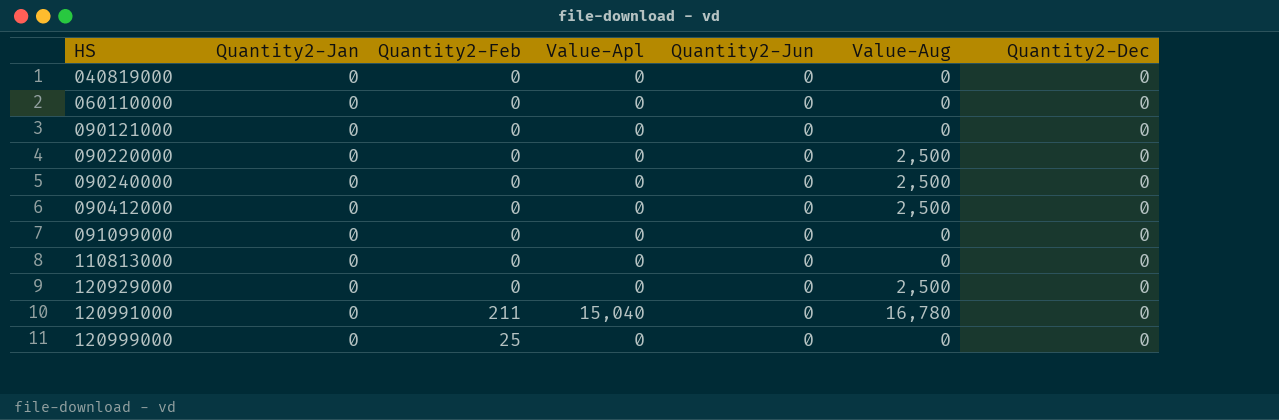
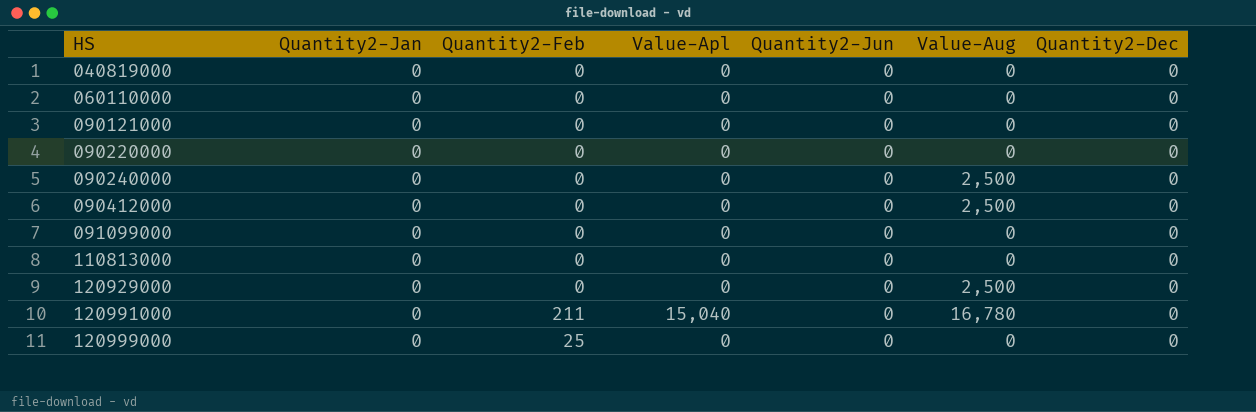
090220000 | Value-Aug: 2,500 -> 0

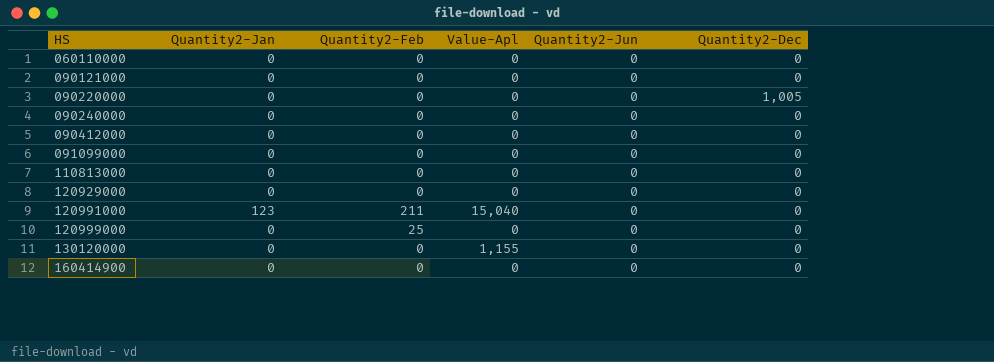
column Value-Aug | position: 6 -> none
row 040819000: 0 | 0 | 0 | 0 | 0 | 0 -> none
090220000 | Quantity2-Dec: 0 -> 1,005
120991000 | Quantity2-Jan: 0 -> 123
row 130120000: none -> 0 | 0 | 1,155 | 0 | 0
row 160414900: none -> 0 | 0 | 0 | 0 | 0

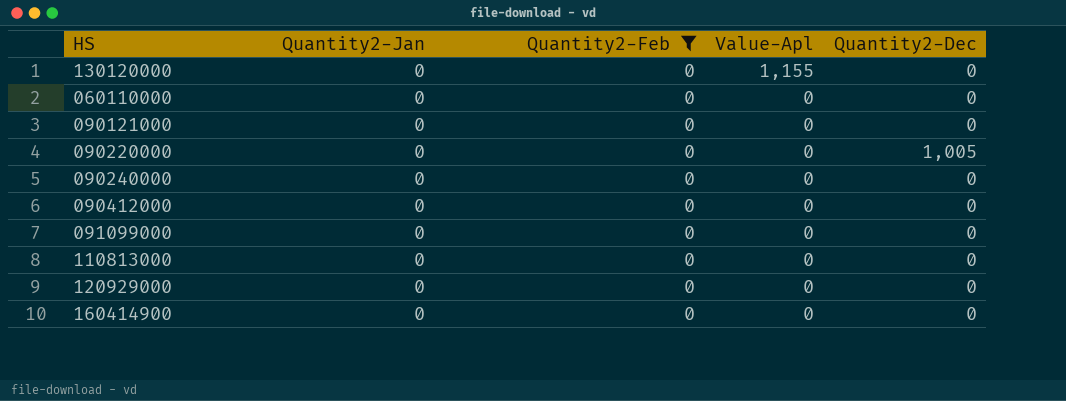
filter: none -> Quantity2-Feb = 0
row order: HS ascending -> Value-Apl descending
column Quantity2-Jun | position: 5 -> none

